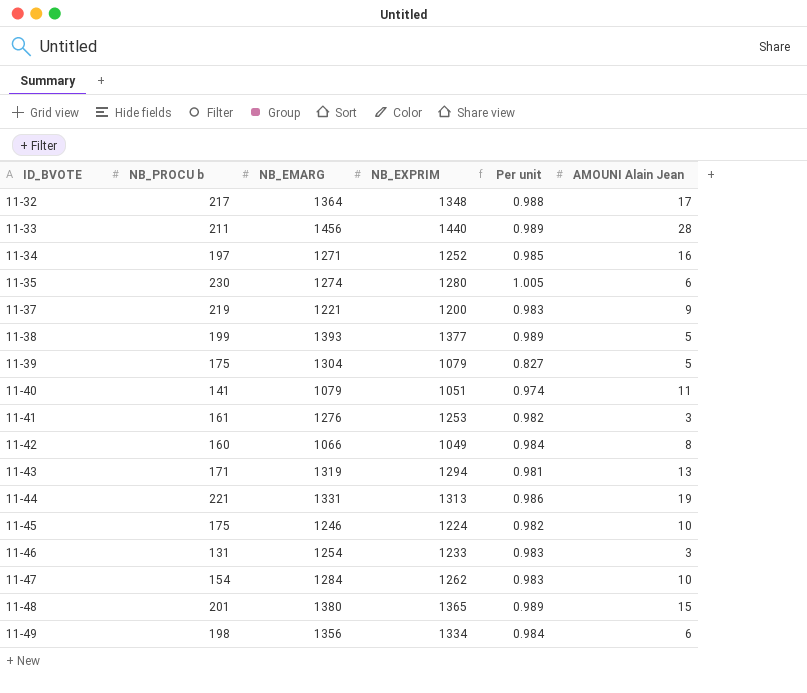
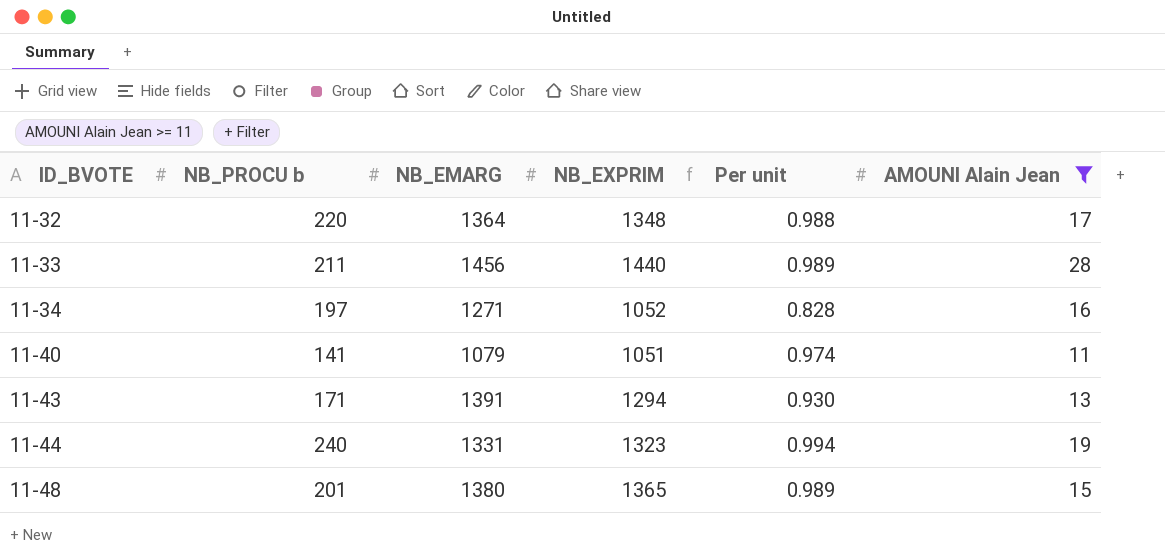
filter: none -> AMOUNI Alain Jean >= 11
11-32 | NB_PROCU b: 217 -> 220
11-34 | NB_EXPRIM: 1252 -> 1052
11-34 | Per unit: 0.985 -> 0.828
11-43 | NB_EMARG: 1319 -> 1391
11-43 | Per unit: 0.981 -> 0.930
11-44 | NB_PROCU b: 221 -> 240
11-44 | NB_EXPRIM: 1313 -> 1323
11-44 | Per unit: 0.986 -> 0.994

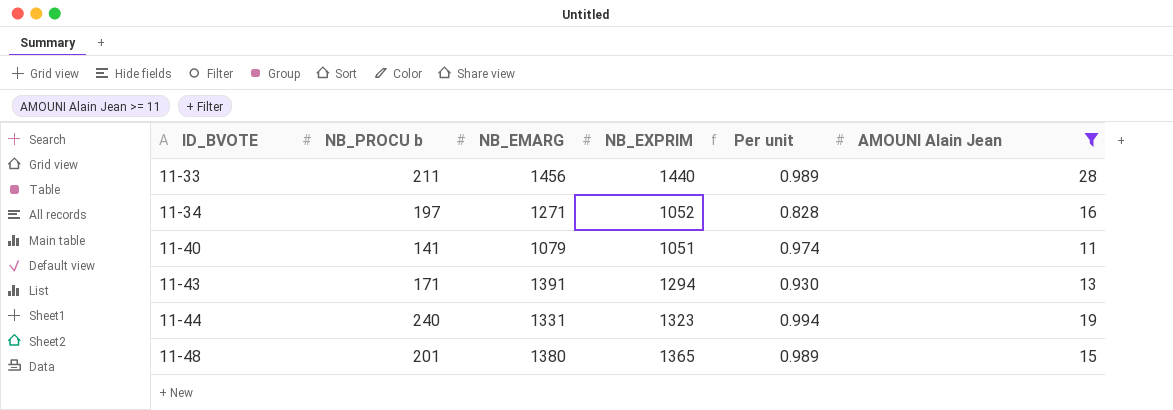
row 11-32: 220 | 1364 | 1348 | 0.988 | 17 -> none

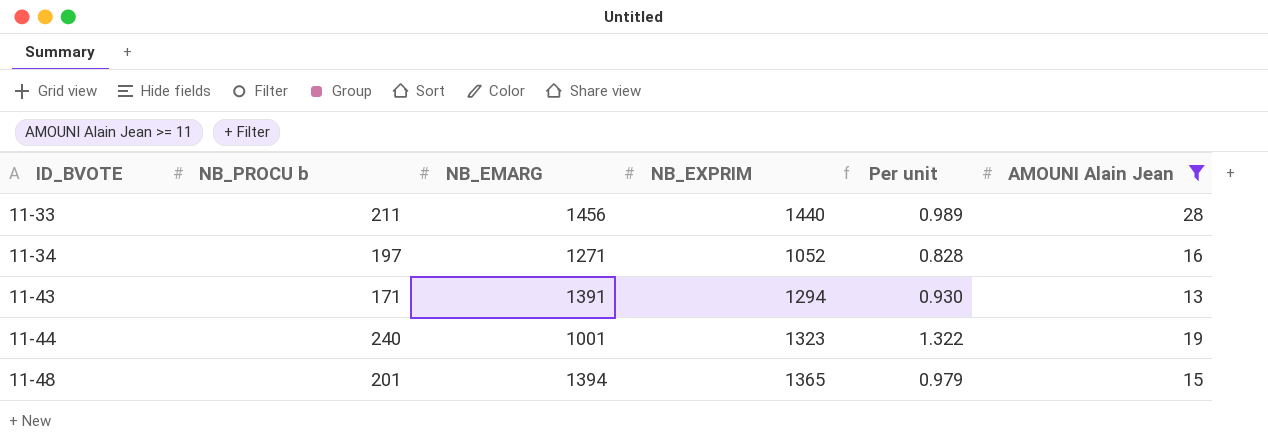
row 11-40: 141 | 1079 | 1051 | 0.974 | 11 -> none
11-44 | NB_EMARG: 1331 -> 1001
11-44 | Per unit: 0.994 -> 1.322
11-48 | NB_EMARG: 1380 -> 1394
11-48 | Per unit: 0.989 -> 0.979

